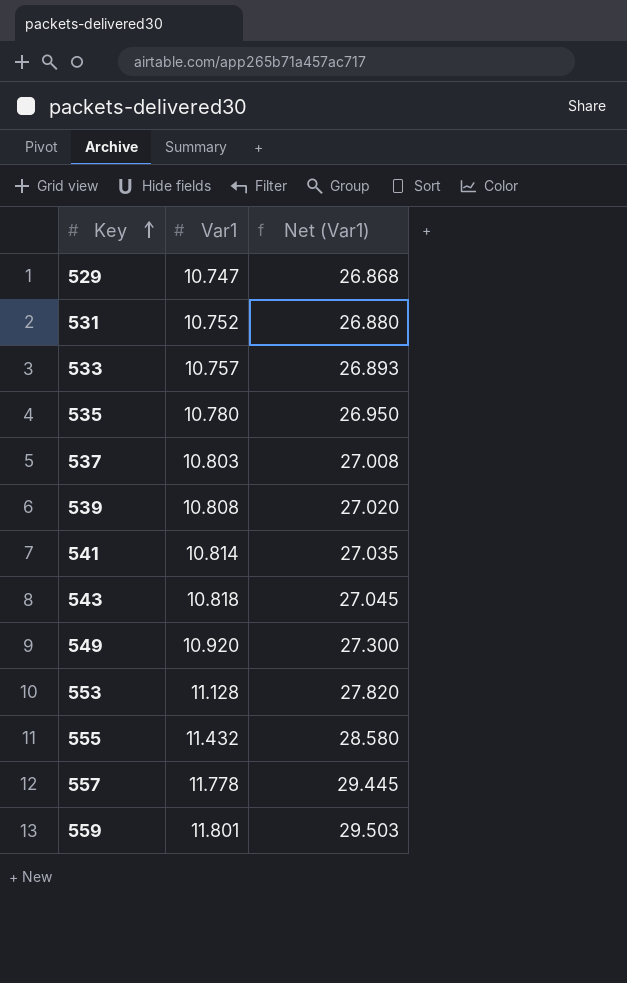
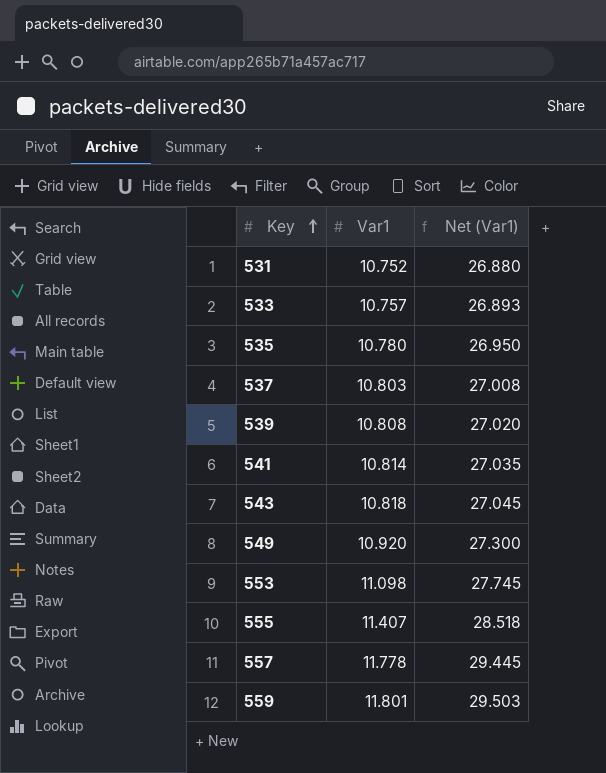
row 529: 10.747 | 26.868 -> none
553 | Var1: 11.128 -> 11.098
553 | Net (Var1): 27.820 -> 27.745
555 | Var1: 11.432 -> 11.407
555 | Net (Var1): 28.580 -> 28.518

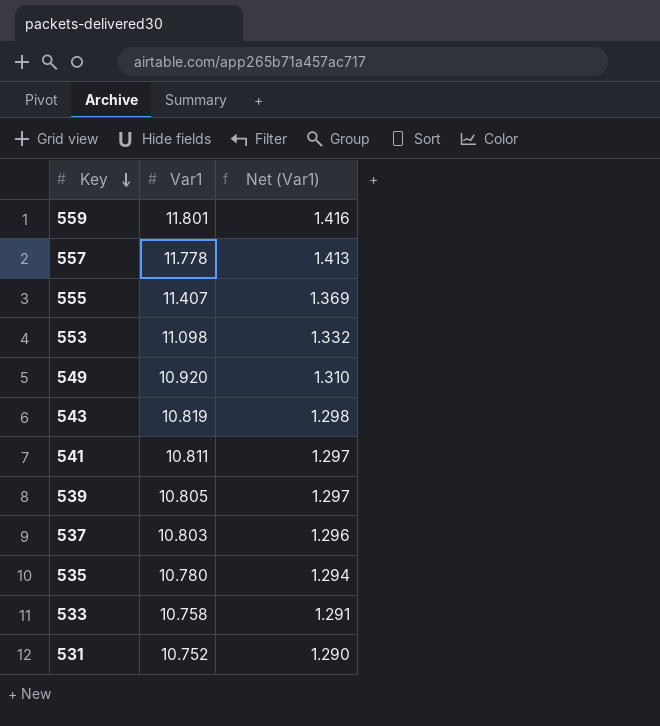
row order: Key ascending -> Key descending
column Net (Var1) | formula: [Var1] * 2.5 -> [Var1] * 0.12
543 | Var1: 10.818 -> 10.819
541 | Var1: 10.814 -> 10.811
539 | Var1: 10.808 -> 10.805
533 | Var1: 10.757 -> 10.758

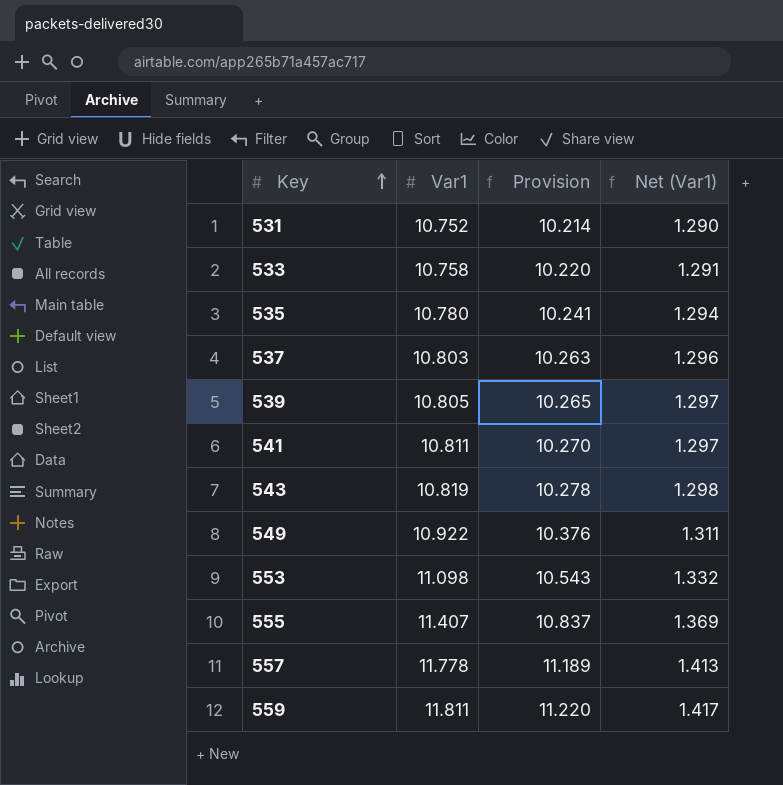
row order: Key descending -> Key ascending
column Provision | formula: none -> [Var1] * 0.95
549 | Var1: 10.920 -> 10.922
549 | Net (Var1): 1.310 -> 1.311
559 | Var1: 11.801 -> 11.811
559 | Net (Var1): 1.416 -> 1.417

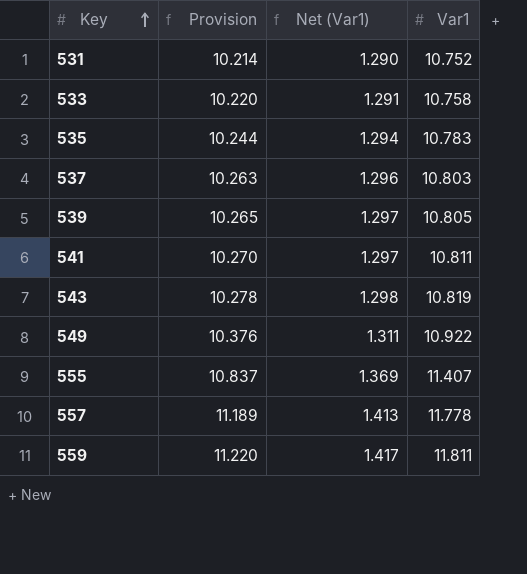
column Var1 | position: 2 -> 4
row 553: 11.098 | 10.543 | 1.332 -> none
535 | Provision: 10.241 -> 10.244
535 | Var1: 10.780 -> 10.783

